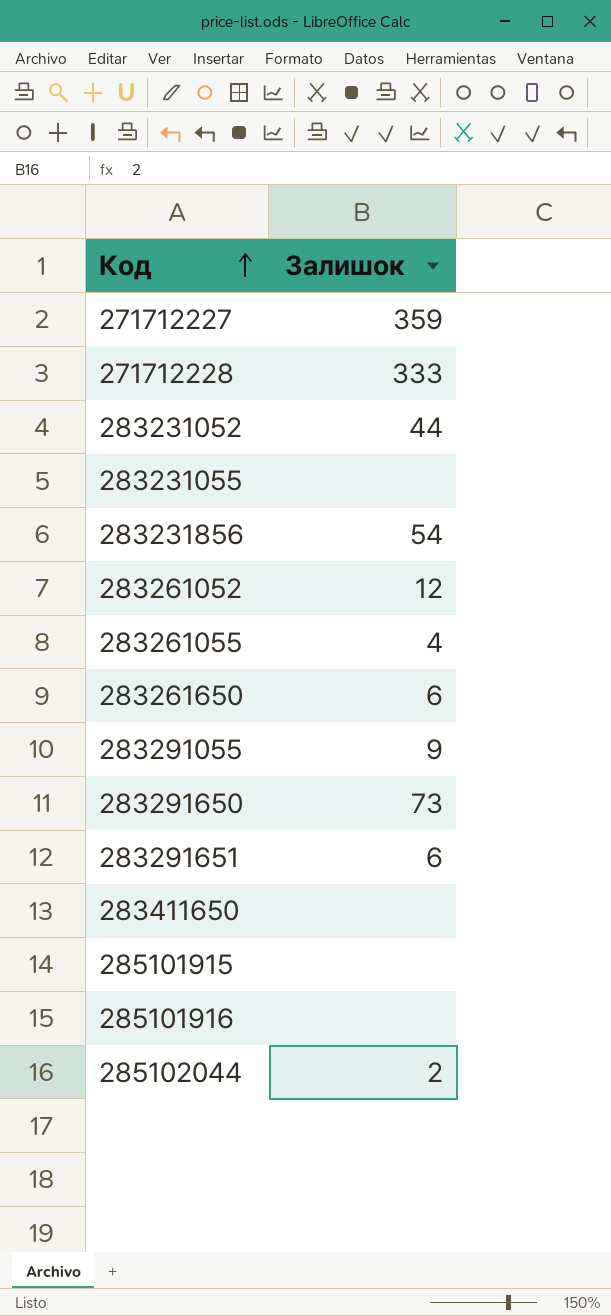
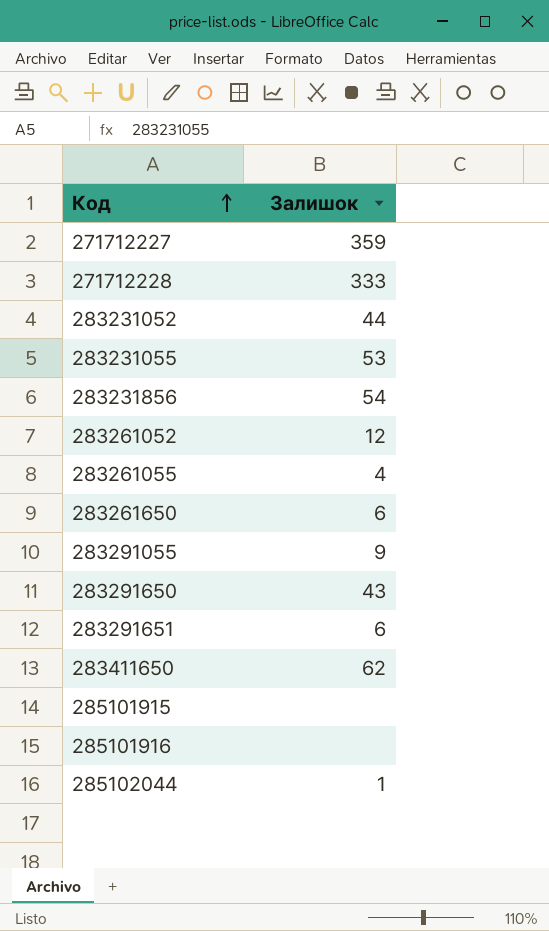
283231055 | Залишок: none -> 53
283291650 | Залишок: 73 -> 43
283411650 | Залишок: none -> 62
285102044 | Залишок: 2 -> 1

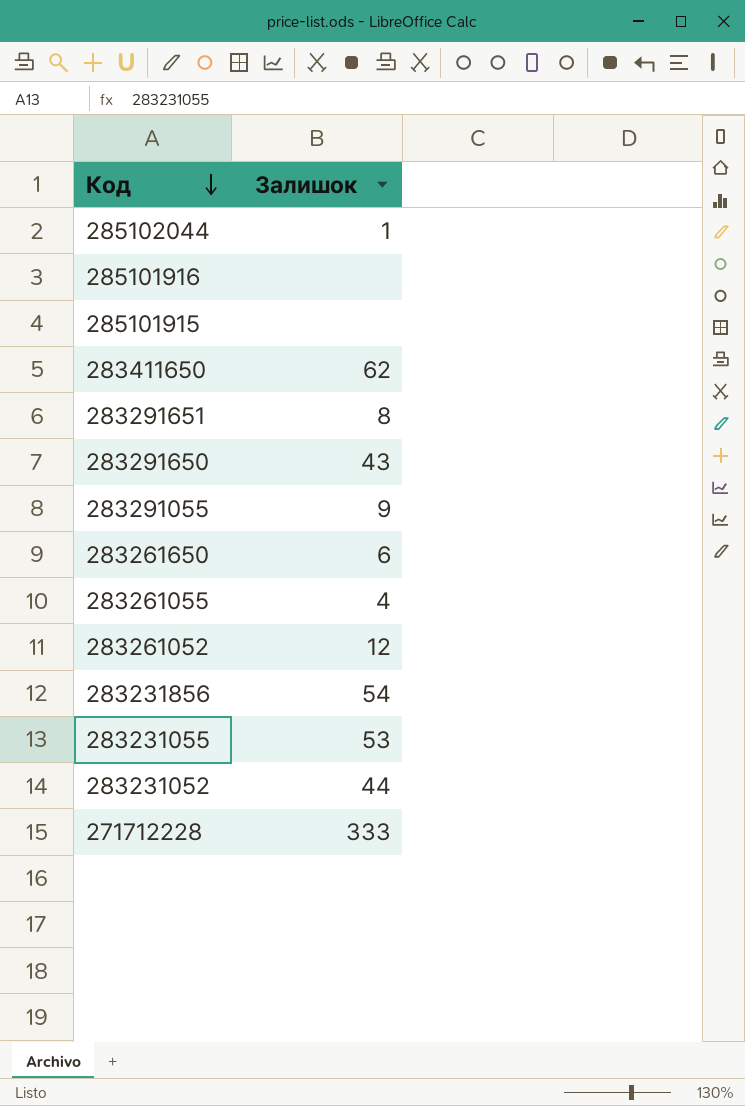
row order: Код ascending -> Код descending
row 271712227: 359 -> none
283291651 | Залишок: 6 -> 8

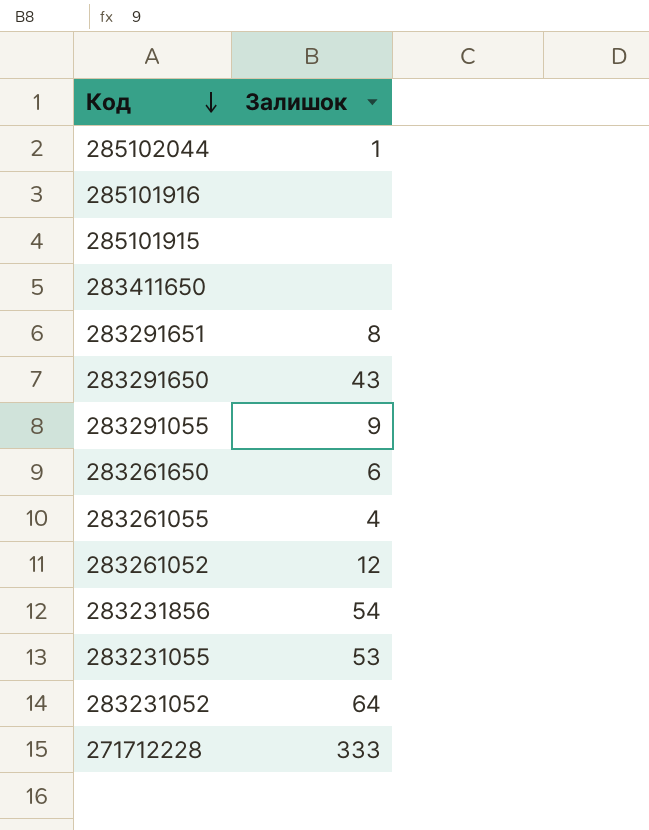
283411650 | Залишок: 62 -> none
283231052 | Залишок: 44 -> 64

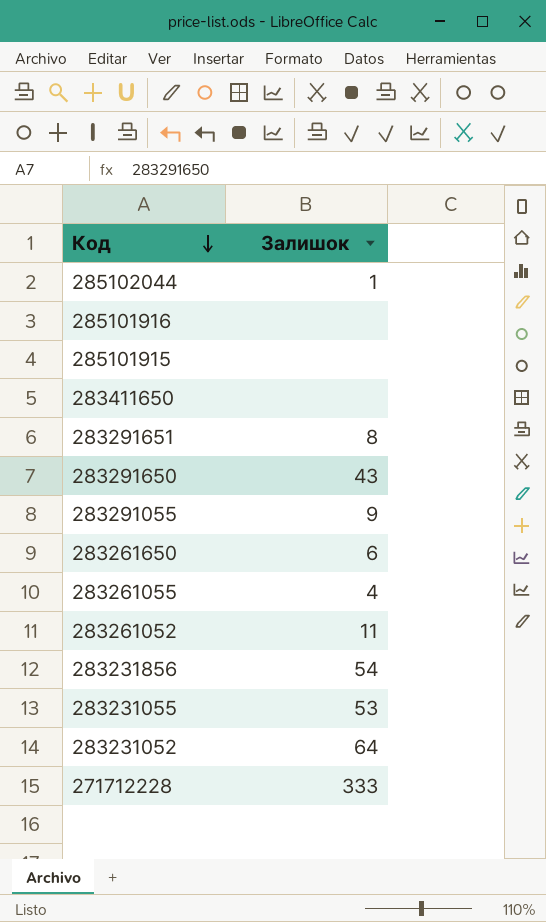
283261052 | Залишок: 12 -> 11

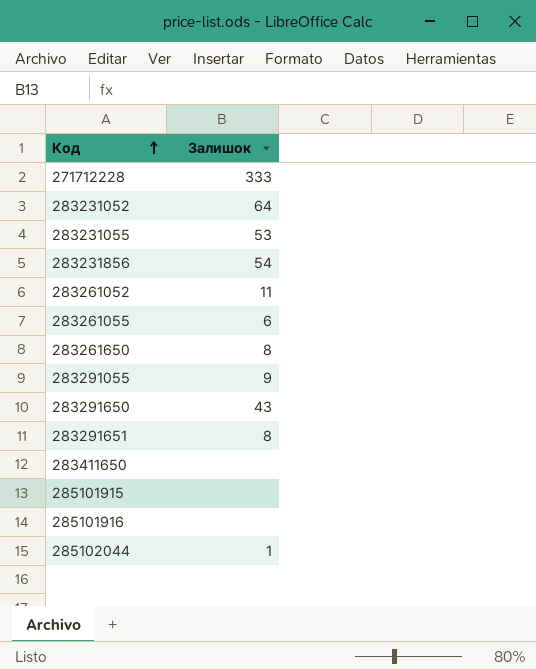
row order: Код descending -> Код ascending
283261055 | Залишок: 4 -> 6
283261650 | Залишок: 6 -> 8

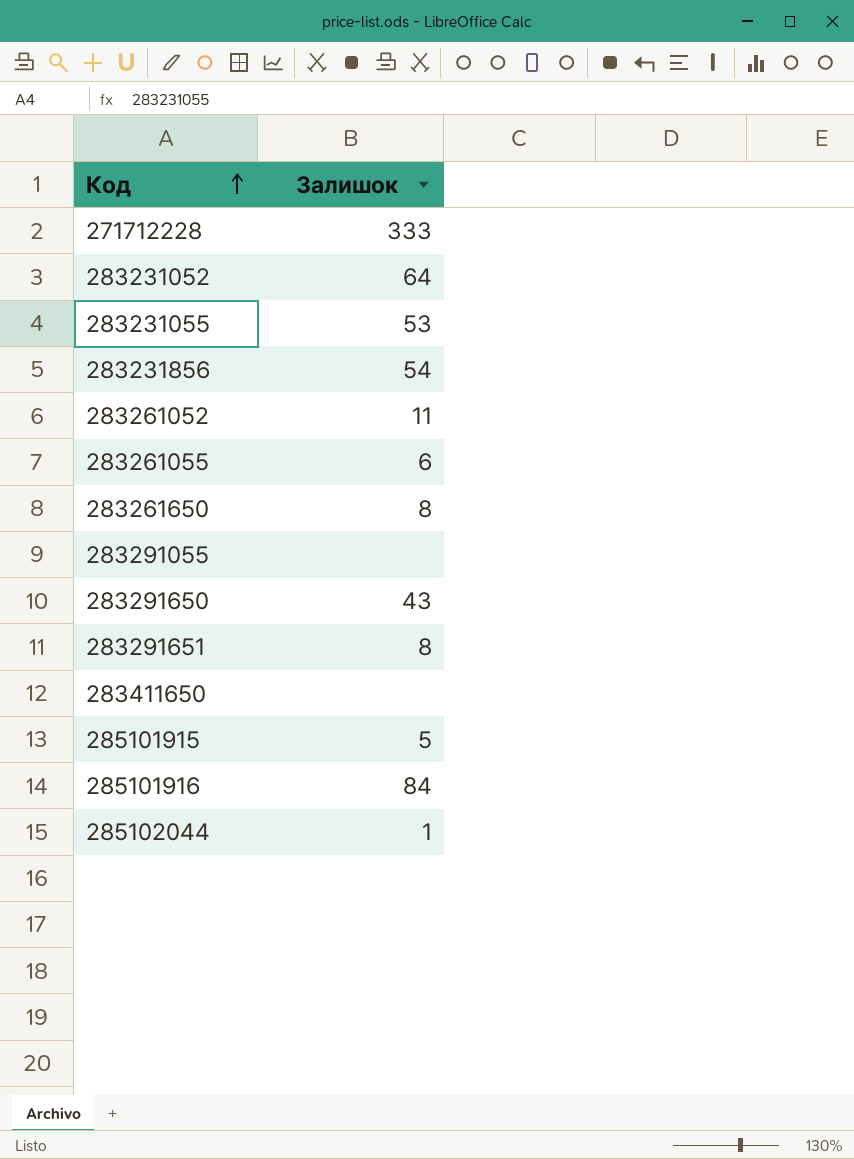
283291055 | Залишок: 9 -> none
285101915 | Залишок: none -> 5
285101916 | Залишок: none -> 84

